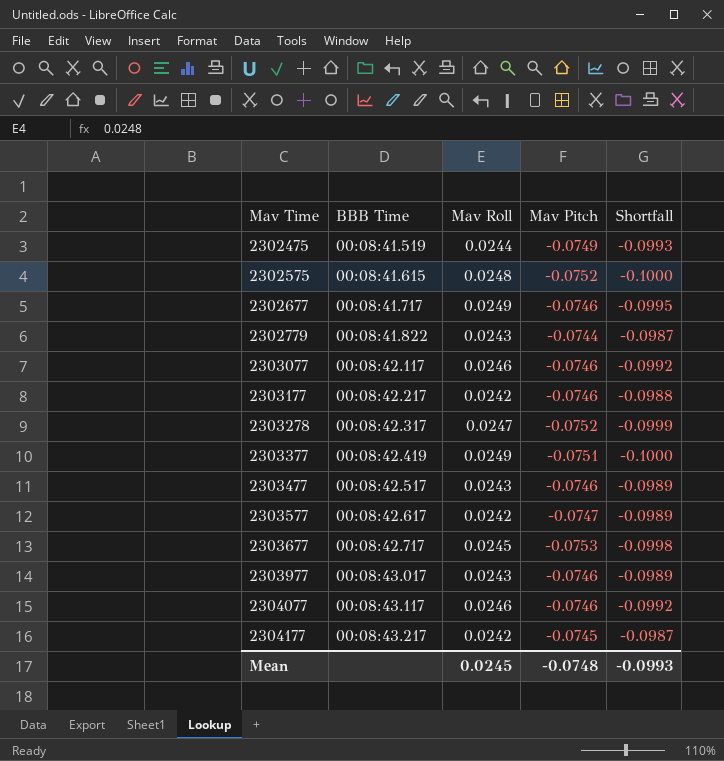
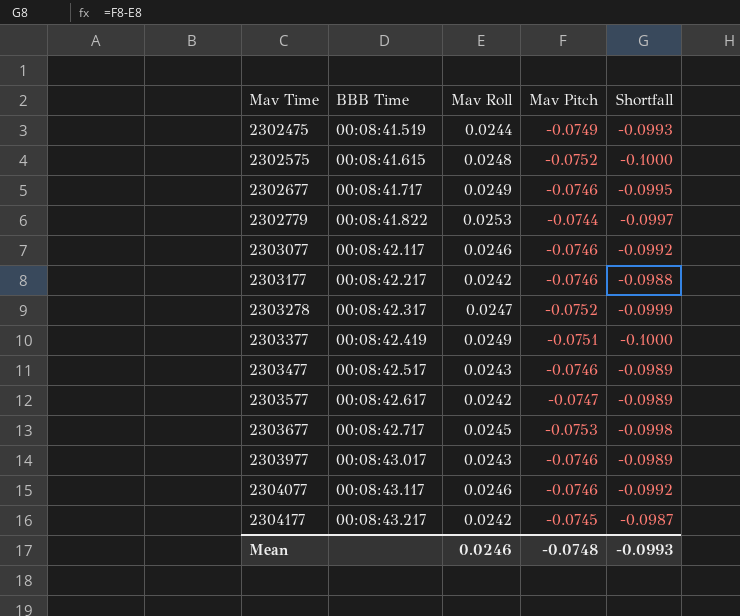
2302779 | Mav Roll: 0.0243 -> 0.0253
2302779 | Shortfall: -0.0987 -> -0.0997
Mean | Mav Roll: 0.0245 -> 0.0246

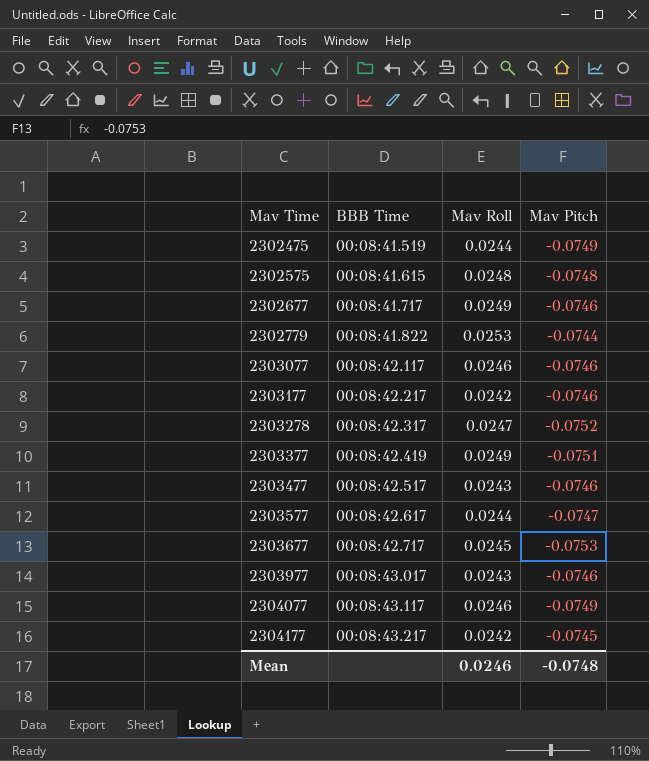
column Shortfall | formula: [Mav Pitch] - [Mav Roll] -> none
2302575 | Mav Pitch: -0.0752 -> -0.0748
2303577 | Mav Roll: 0.0242 -> 0.0244
2304077 | Mav Pitch: -0.0746 -> -0.0749

